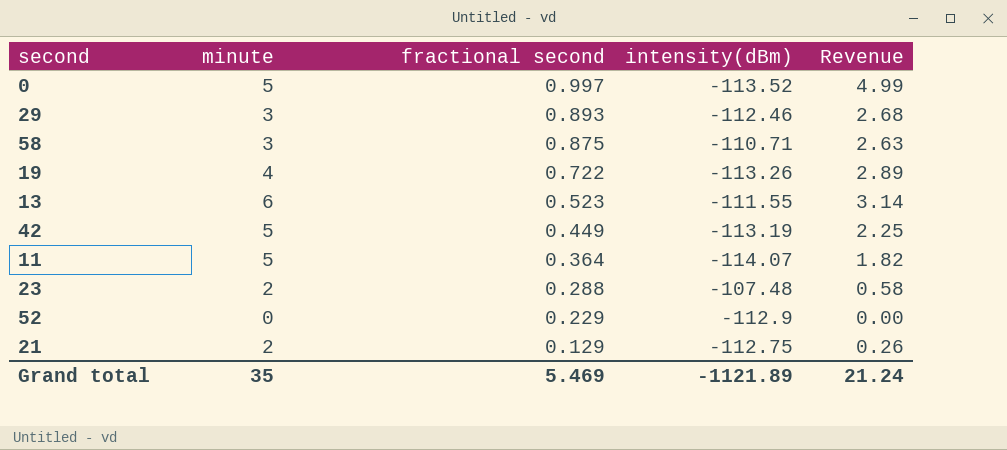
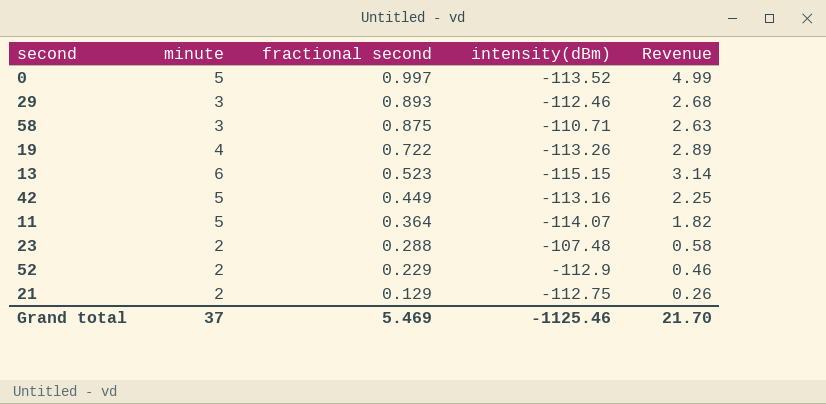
13 | intensity(dBm): -111.55 -> -115.15
42 | intensity(dBm): -113.19 -> -113.16
52 | minute: 0 -> 2
52 | Revenue: 0.00 -> 0.46
Grand total | minute: 35 -> 37
Grand total | intensity(dBm): -1121.89 -> -1125.46
Grand total | Revenue: 21.24 -> 21.70

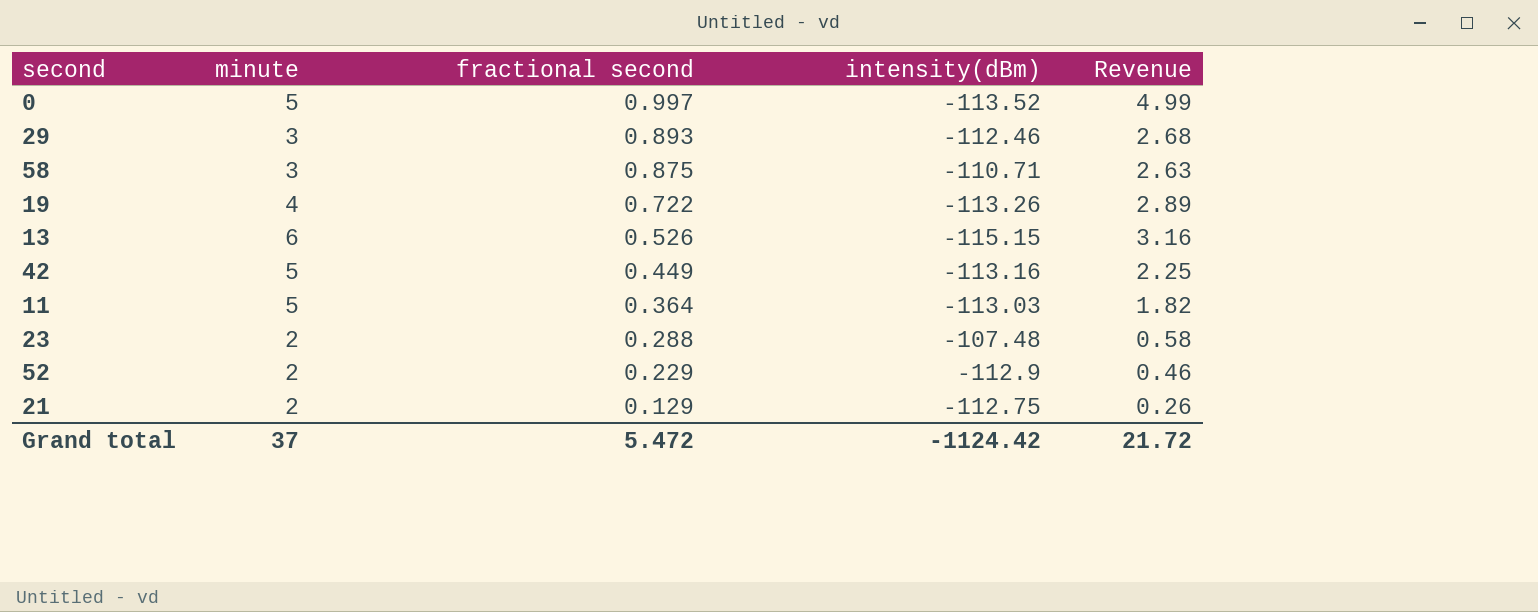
13 | fractional second: 0.523 -> 0.526
13 | Revenue: 3.14 -> 3.16
11 | intensity(dBm): -114.07 -> -113.03
Grand total | fractional second: 5.469 -> 5.472
Grand total | intensity(dBm): -1125.46 -> -1124.42
Grand total | Revenue: 21.70 -> 21.72

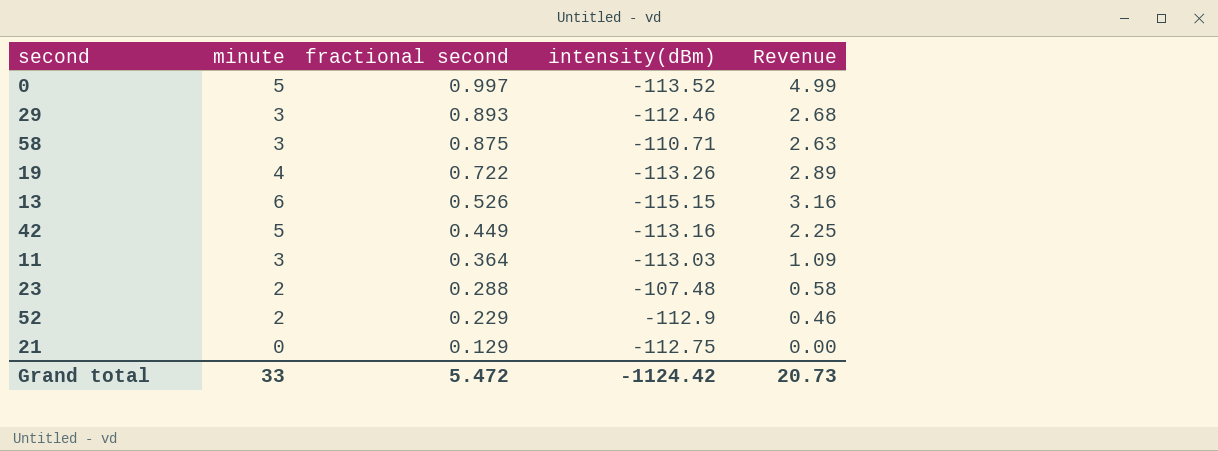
11 | minute: 5 -> 3
11 | Revenue: 1.82 -> 1.09
21 | minute: 2 -> 0
21 | Revenue: 0.26 -> 0.00
Grand total | minute: 37 -> 33
Grand total | Revenue: 21.72 -> 20.73

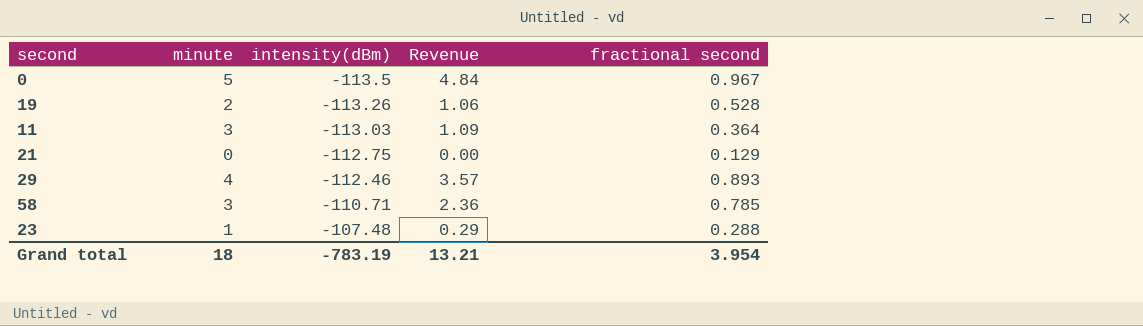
row order: fractional second descending -> intensity(dBm) ascending
column fractional second | position: 3 -> 5
row 13: 6 | 0.526 | -115.15 | 3.16 -> none
row 42: 5 | 0.449 | -113.16 | 2.25 -> none
row 52: 2 | 0.229 | -112.9 | 0.46 -> none
0 | intensity(dBm): -113.52 -> -113.5
0 | Revenue: 4.99 -> 4.84
0 | fractional second: 0.997 -> 0.967
19 | minute: 4 -> 2
19 | Revenue: 2.89 -> 1.06
19 | fractional second: 0.722 -> 0.528
29 | minute: 3 -> 4
29 | Revenue: 2.68 -> 3.57
58 | Revenue: 2.63 -> 2.36
58 | fractional second: 0.875 -> 0.785
23 | minute: 2 -> 1
23 | Revenue: 0.58 -> 0.29
Grand total | minute: 33 -> 18
Grand total | intensity(dBm): -1124.42 -> -783.19
Grand total | Revenue: 20.73 -> 13.21
Grand total | fractional second: 5.472 -> 3.954

